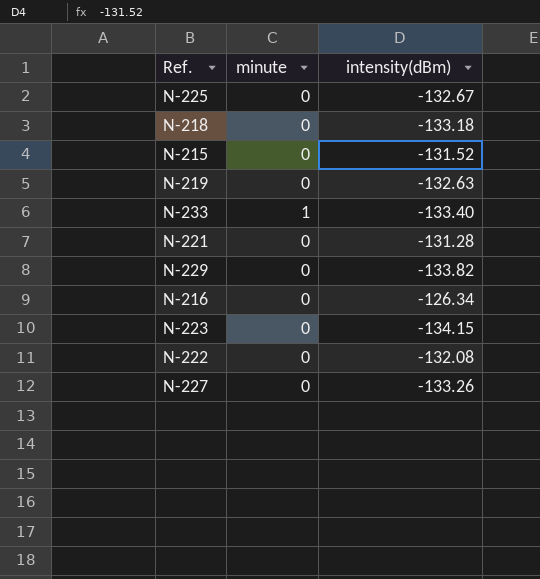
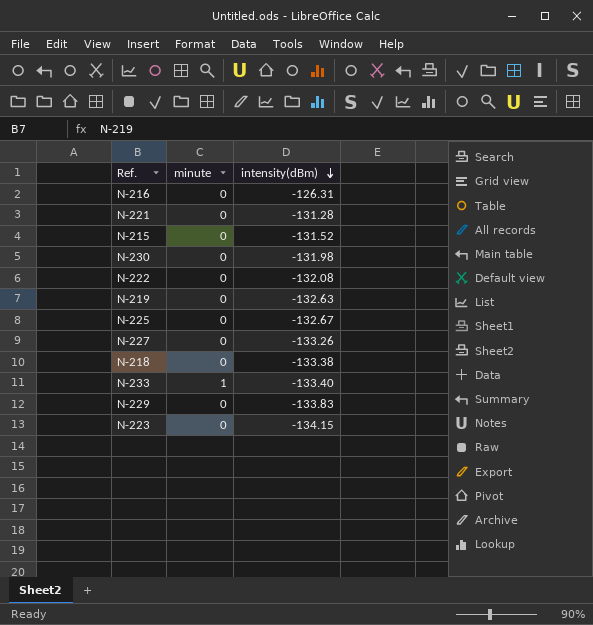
row order: none -> intensity(dBm) descending
N-216 | intensity(dBm): -126.34 -> -126.31
row N-230: none -> 0 | -131.98
N-218 | intensity(dBm): -133.18 -> -133.38
N-229 | intensity(dBm): -133.82 -> -133.83

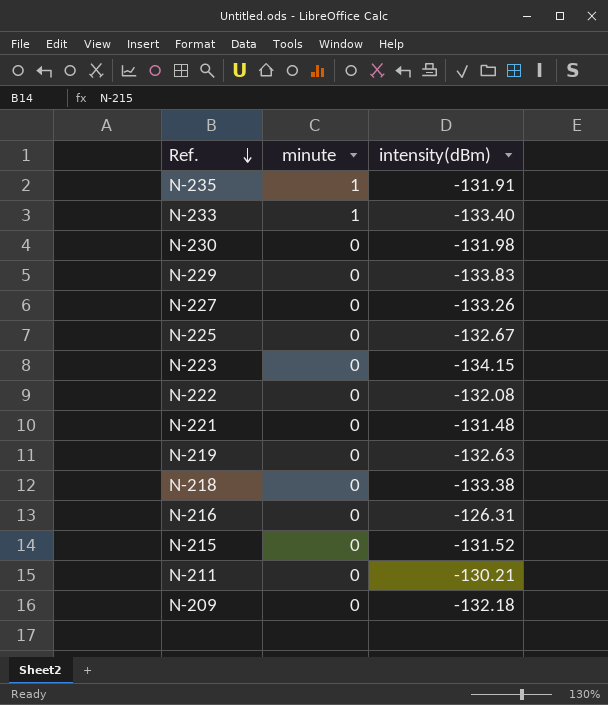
row order: intensity(dBm) descending -> Ref. descending
row N-235: none -> 1 | -131.91
N-221 | intensity(dBm): -131.28 -> -131.48
row N-211: none -> 0 | -130.21
row N-209: none -> 0 | -132.18

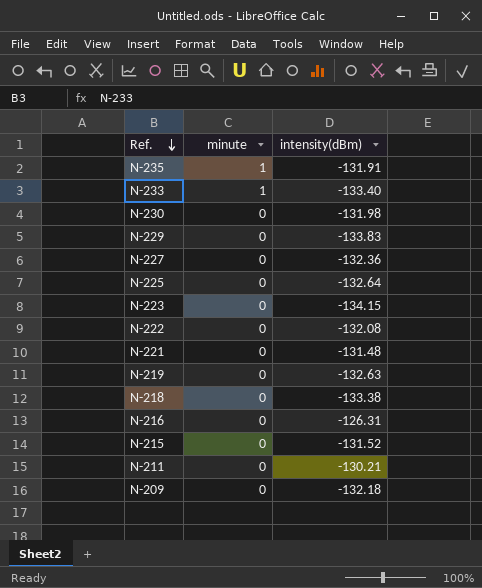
N-227 | intensity(dBm): -133.26 -> -132.36
N-225 | intensity(dBm): -132.67 -> -132.64

